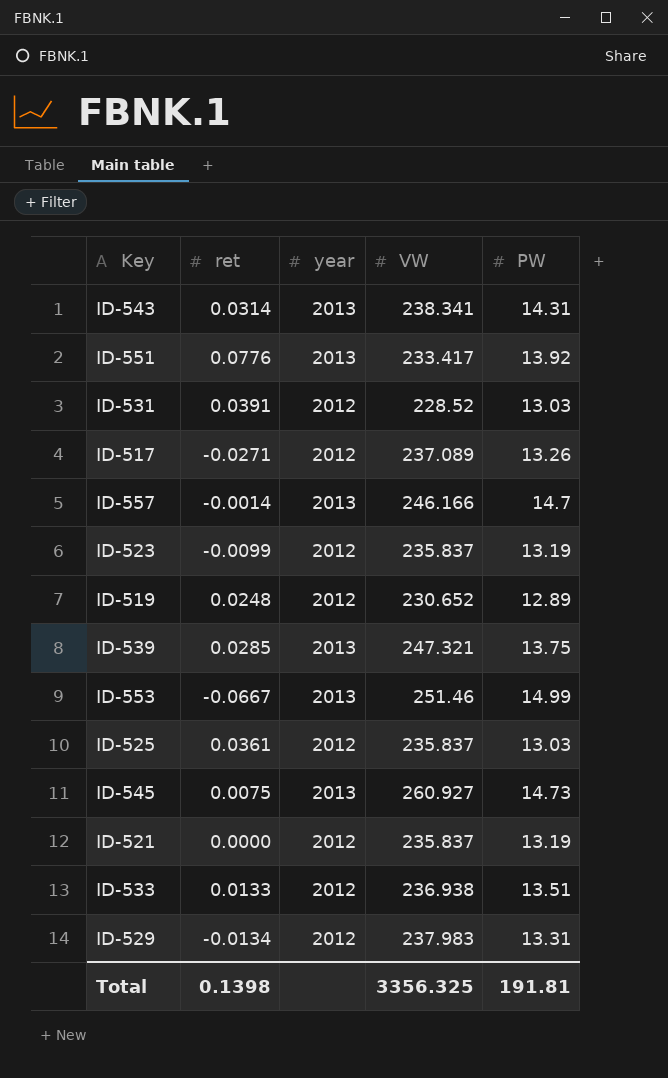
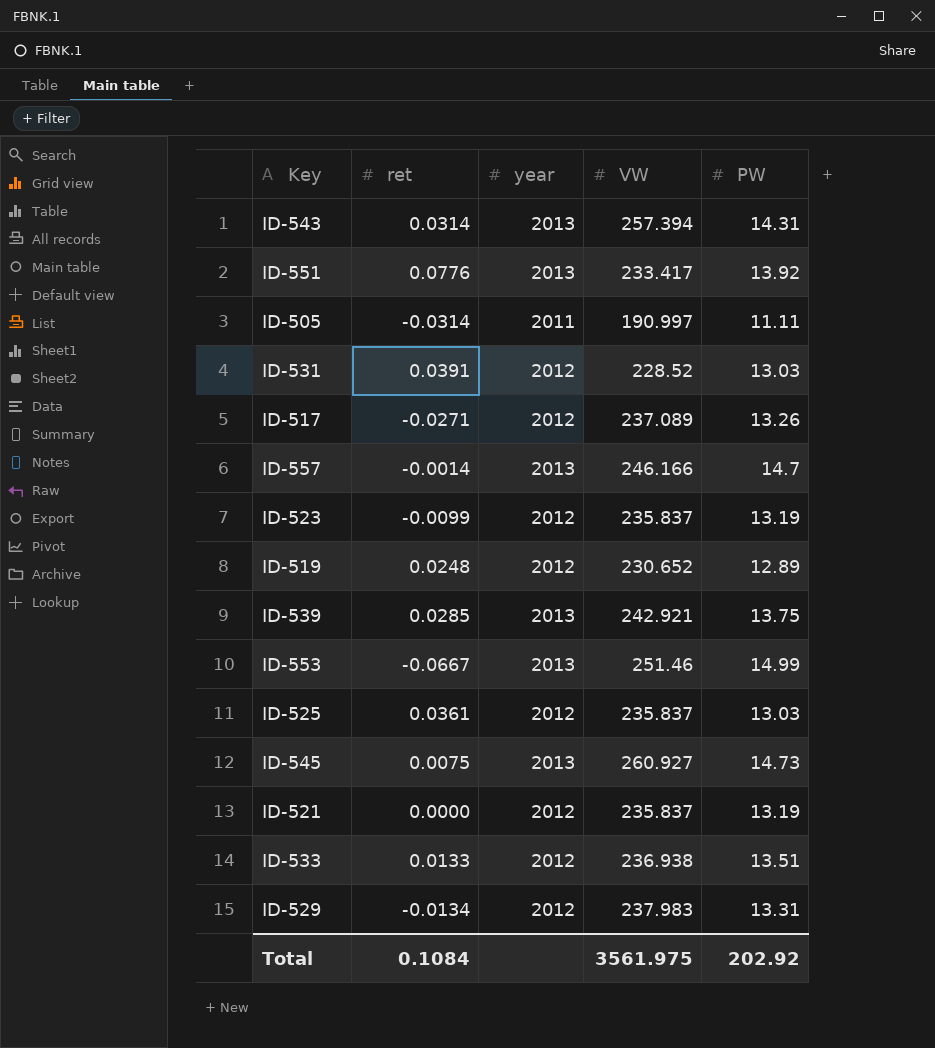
ID-543 | VW: 238.341 -> 257.394
row ID-505: none -> -0.0314 | 2011 | 190.997 | 11.11
ID-539 | VW: 247.321 -> 242.921
Total | ret: 0.1398 -> 0.1084
Total | VW: 3356.325 -> 3561.975
Total | PW: 191.81 -> 202.92

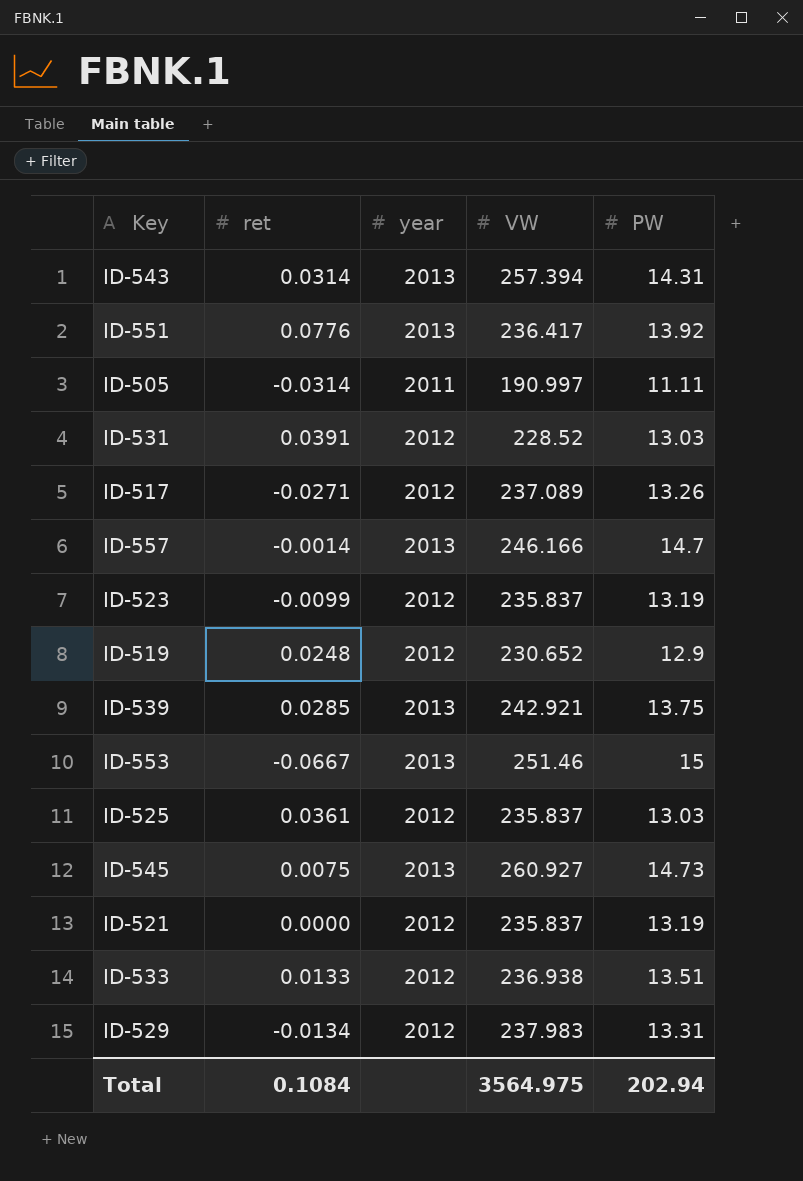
ID-551 | VW: 233.417 -> 236.417
ID-519 | PW: 12.89 -> 12.9
ID-553 | PW: 14.99 -> 15
Total | VW: 3561.975 -> 3564.975
Total | PW: 202.92 -> 202.94

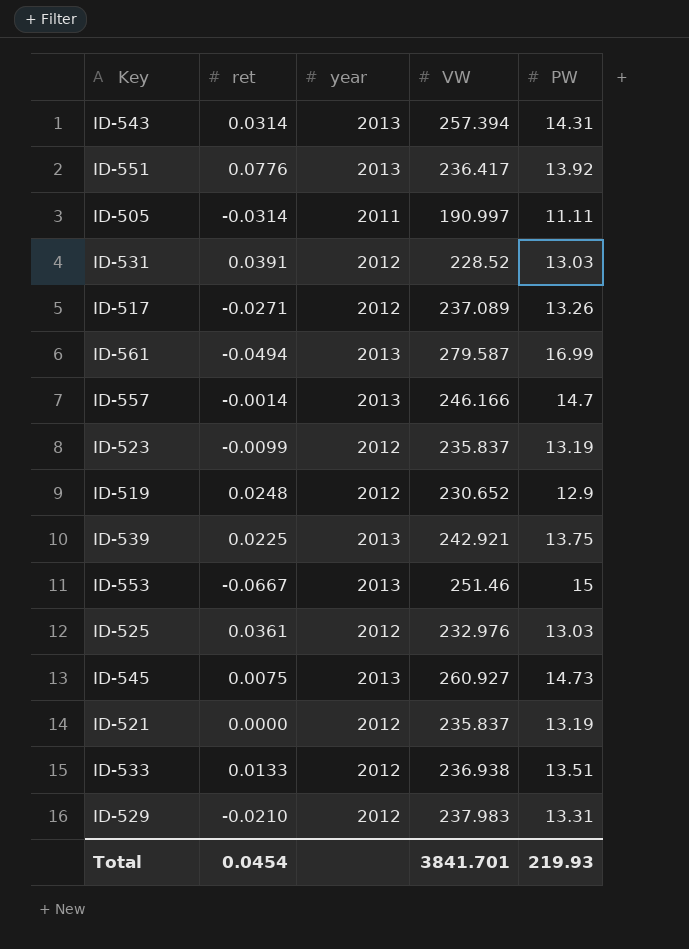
row ID-561: none -> -0.0494 | 2013 | 279.587 | 16.99
ID-539 | ret: 0.0285 -> 0.0225
ID-525 | VW: 235.837 -> 232.976
ID-529 | ret: -0.0134 -> -0.0210
Total | ret: 0.1084 -> 0.0454
Total | VW: 3564.975 -> 3841.701
Total | PW: 202.94 -> 219.93

